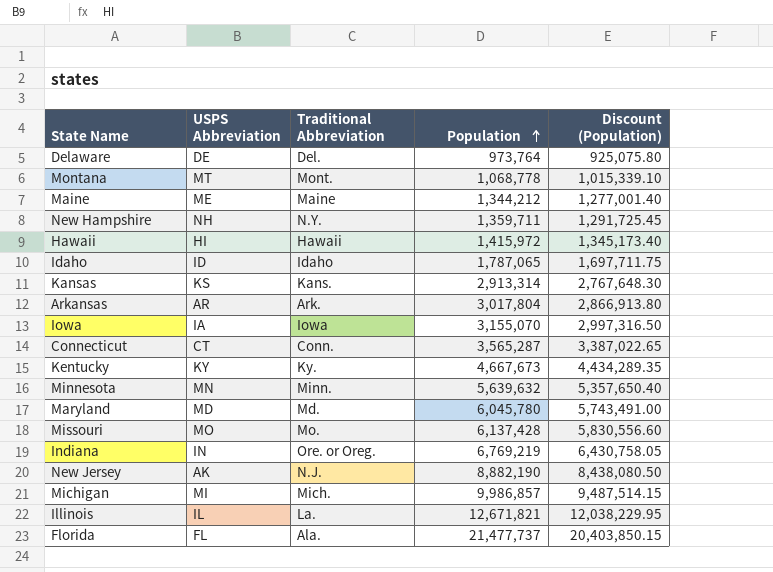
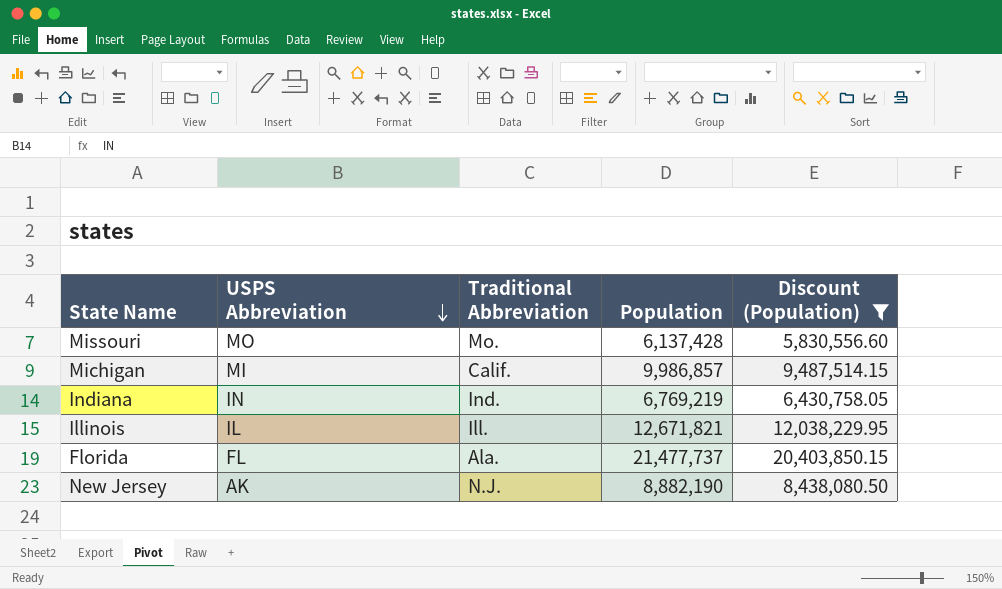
filter: none -> Discount (Population) >= 5,830,556.60
row order: Population ascending -> USPS Abbreviation descending
Michigan | Traditional Abbreviation: Mich. -> Calif.
Indiana | Traditional Abbreviation: Ore. or Oreg. -> Ind.
Illinois | Traditional Abbreviation: La. -> Ill.

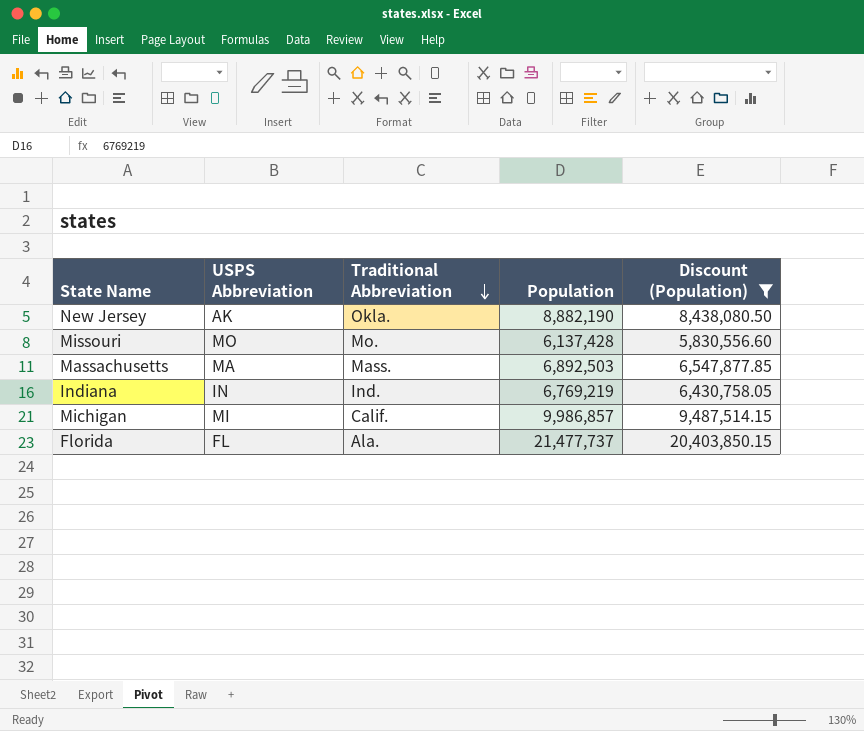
row order: USPS Abbreviation descending -> Traditional Abbreviation descending
row Illinois: IL | Ill. | 12,671,821 | 12,038,229.95 -> none
New Jersey | Traditional Abbreviation: N.J. -> Okla.
row Massachusetts: none -> MA | Mass. | 6,892,503 | 6,547,877.85

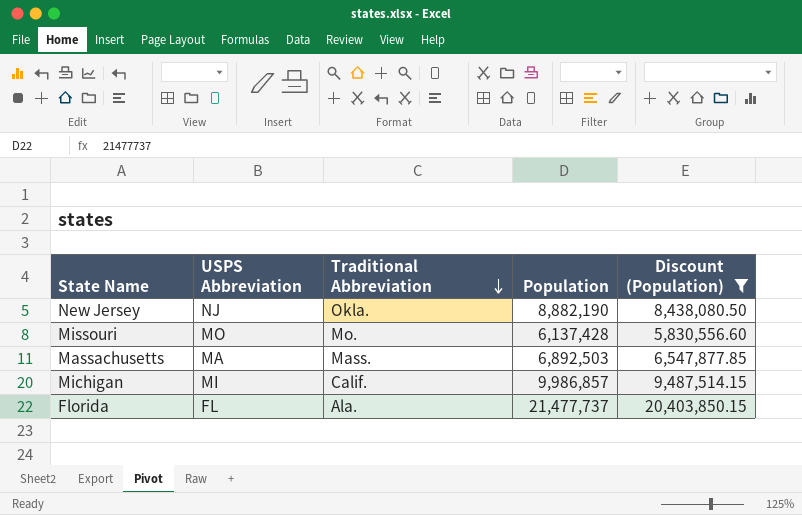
row Indiana: IN | Ind. | 6,769,219 | 6,430,758.05 -> none
New Jersey | USPS Abbreviation: AK -> NJ

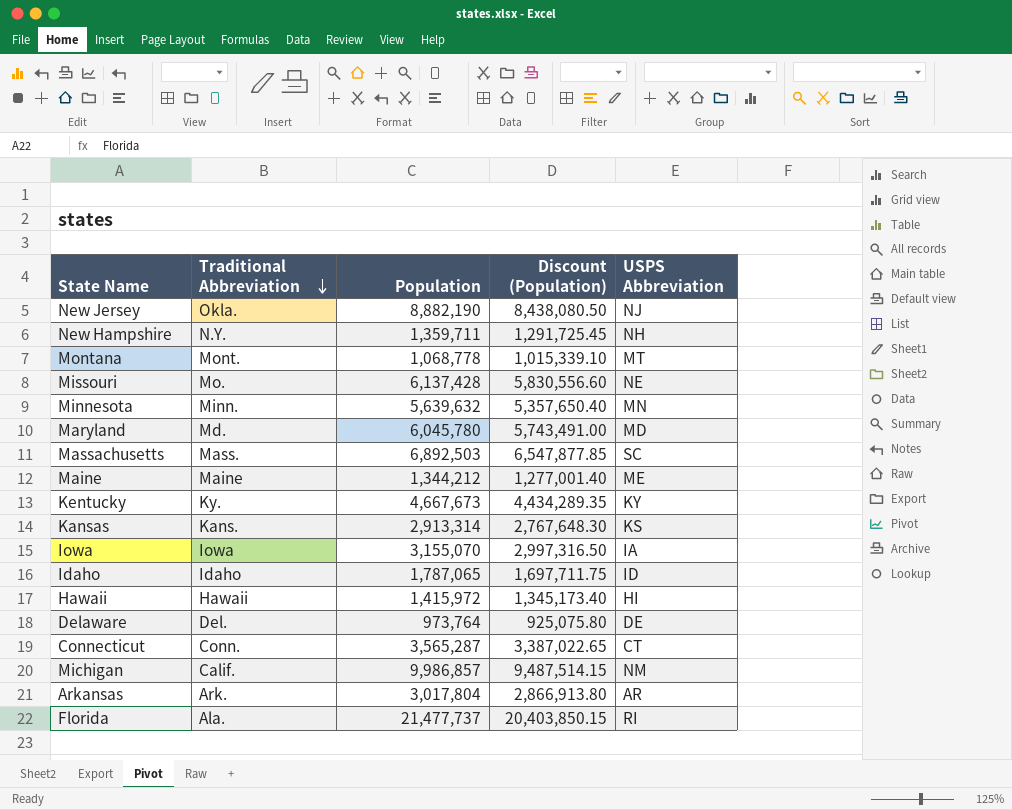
filter: Discount (Population) >= 5,830,556.60 -> none
column USPS Abbreviation | position: 2 -> 5
Missouri | USPS Abbreviation: MO -> NE
Massachusetts | USPS Abbreviation: MA -> SC
Michigan | USPS Abbreviation: MI -> NM
Florida | USPS Abbreviation: FL -> RI

